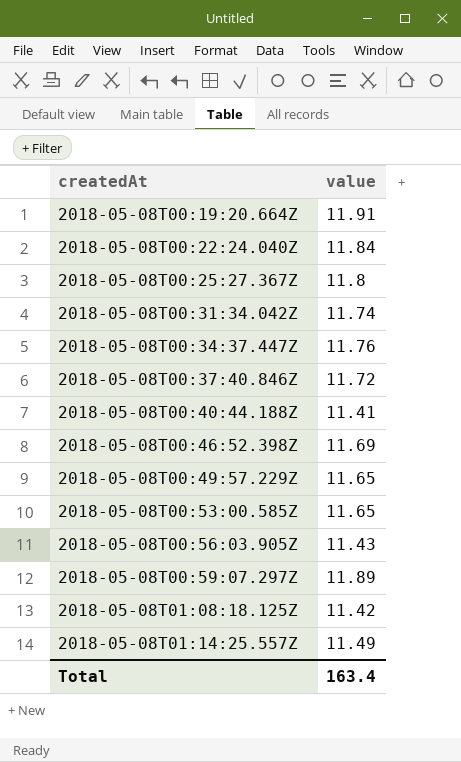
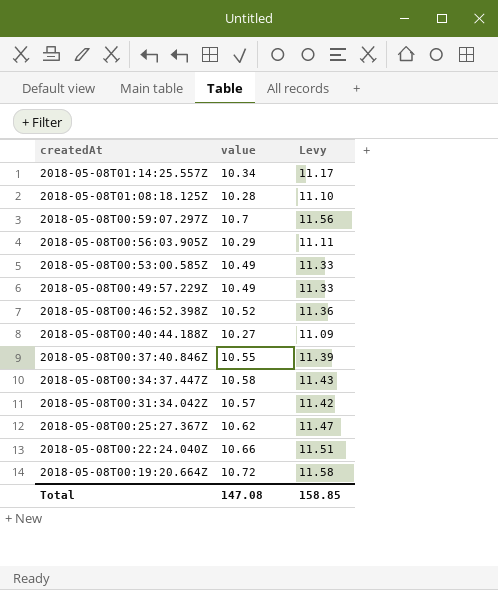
row order: createdAt ascending -> createdAt descending
column Levy | formula: none -> [value] * 1.08
2018-05-08T01:14:25.557Z | value: 11.49 -> 10.34
2018-05-08T01:08:18.125Z | value: 11.42 -> 10.28
2018-05-08T00:59:07.297Z | value: 11.89 -> 10.7
2018-05-08T00:56:03.905Z | value: 11.43 -> 10.29
2018-05-08T00:53:00.585Z | value: 11.65 -> 10.49
2018-05-08T00:49:57.229Z | value: 11.65 -> 10.49
2018-05-08T00:46:52.398Z | value: 11.69 -> 10.52
2018-05-08T00:40:44.188Z | value: 11.41 -> 10.27
2018-05-08T00:37:40.846Z | value: 11.72 -> 10.55
2018-05-08T00:34:37.447Z | value: 11.76 -> 10.58
2018-05-08T00:31:34.042Z | value: 11.74 -> 10.57
2018-05-08T00:25:27.367Z | value: 11.8 -> 10.62
2018-05-08T00:22:24.040Z | value: 11.84 -> 10.66
2018-05-08T00:19:20.664Z | value: 11.91 -> 10.72
Total | value: 163.4 -> 147.08

